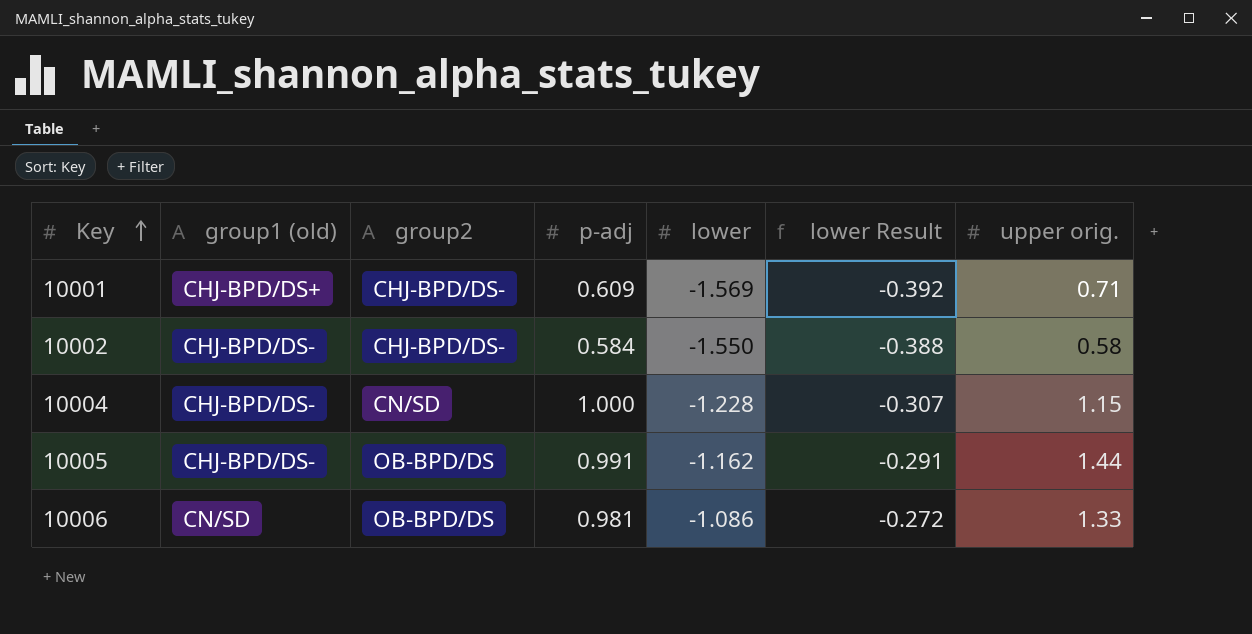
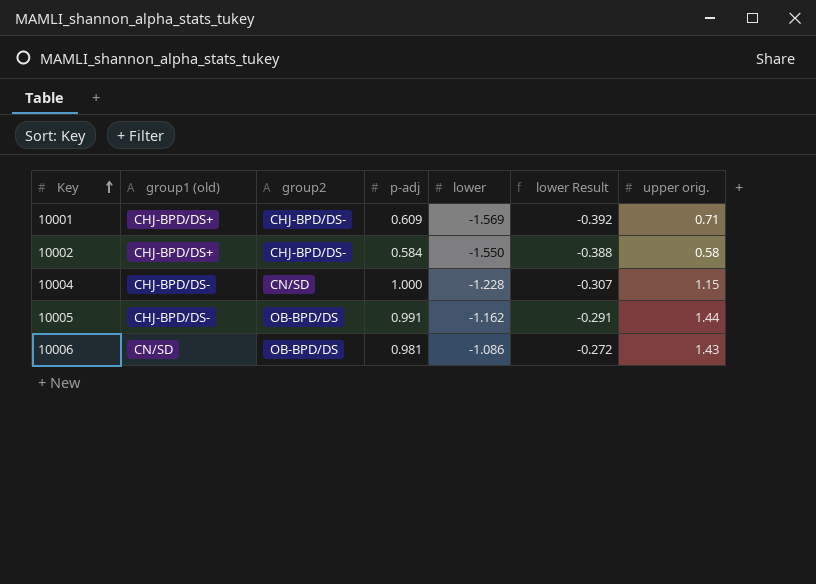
10002 | group1 (old): CHJ-BPD/DS- -> CHJ-BPD/DS+
10006 | upper orig.: 1.33 -> 1.43

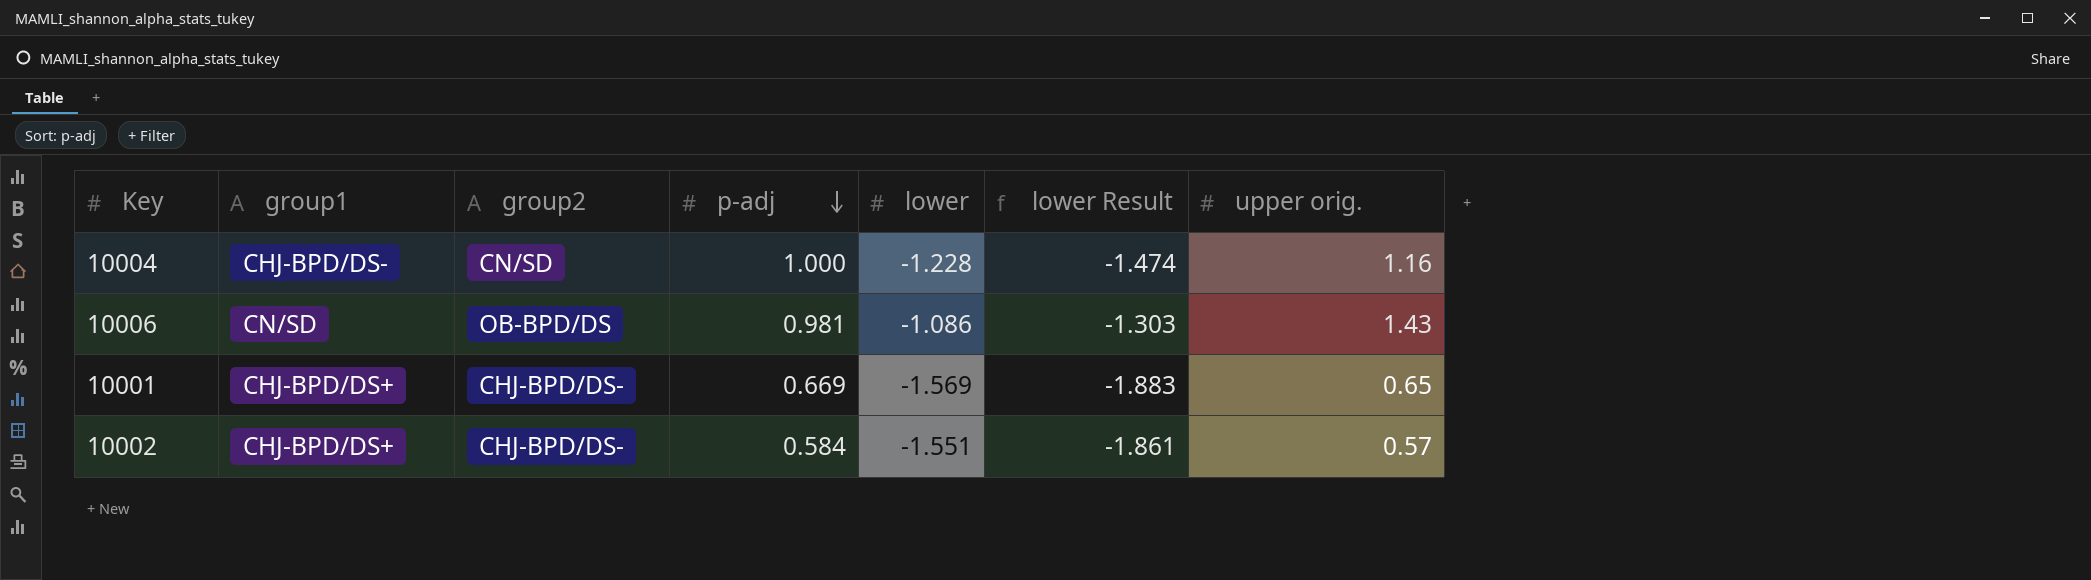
row order: Key ascending -> p-adj descending
column name: group1 (old) -> group1
column lower Result | formula: [lower] * 0.25 -> [lower] * 1.2
row 10005: CHJ-BPD/DS- | OB-BPD/DS | 0.991 | -1.162 | -0.291 | 1.44 -> none
10004 | upper orig.: 1.15 -> 1.16
10001 | p-adj: 0.609 -> 0.669
10001 | upper orig.: 0.71 -> 0.65
10002 | lower: -1.550 -> -1.551
10002 | upper orig.: 0.58 -> 0.57

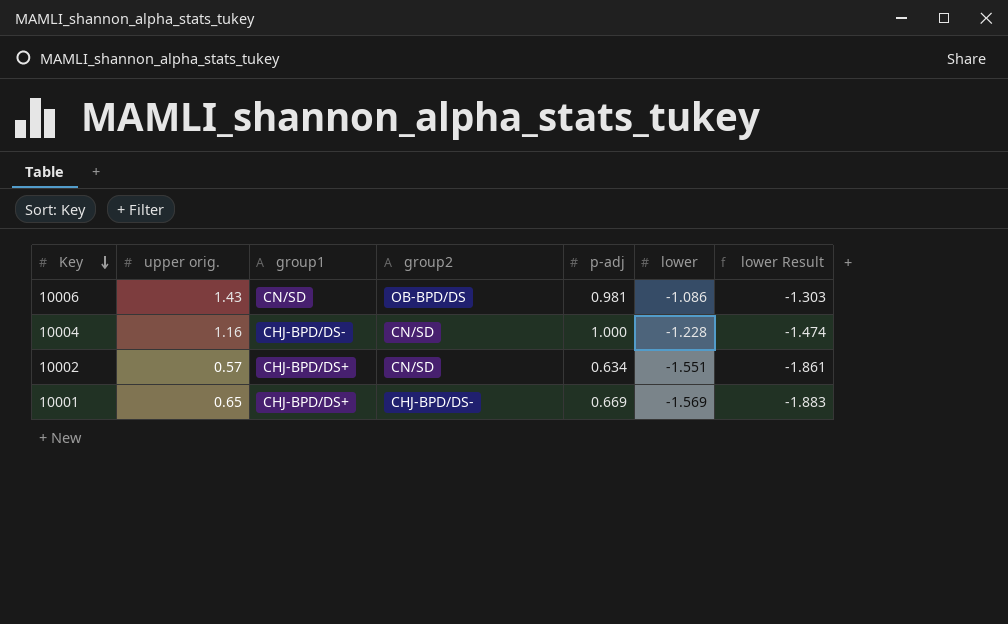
row order: p-adj descending -> Key descending
column upper orig. | position: 7 -> 2
10002 | group2: CHJ-BPD/DS- -> CN/SD
10002 | p-adj: 0.584 -> 0.634

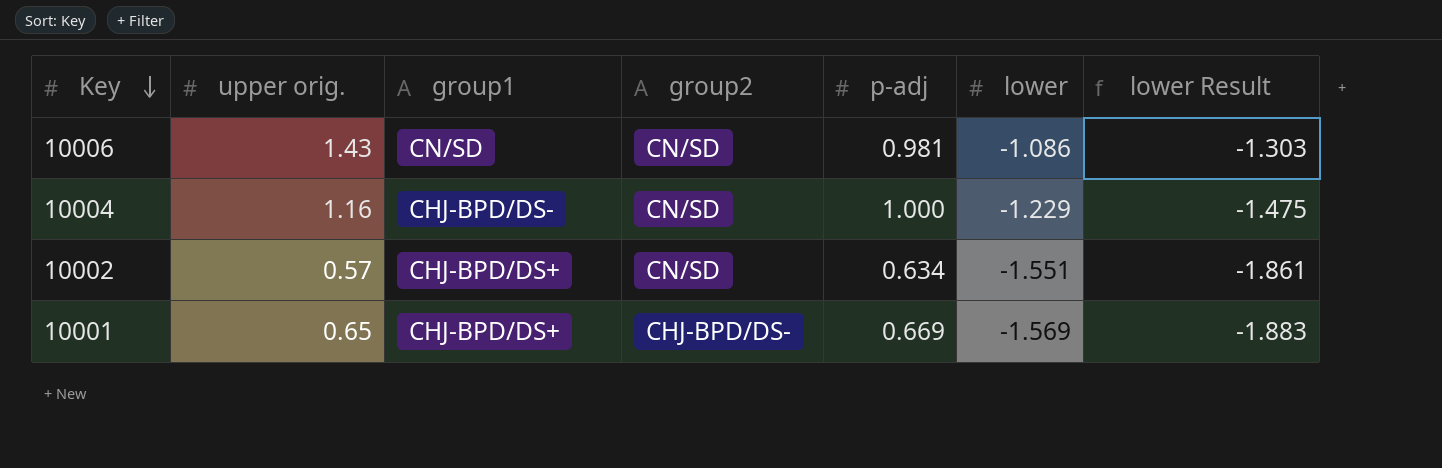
10006 | group2: OB-BPD/DS -> CN/SD
10004 | lower: -1.228 -> -1.229
10004 | lower Result: -1.474 -> -1.475

